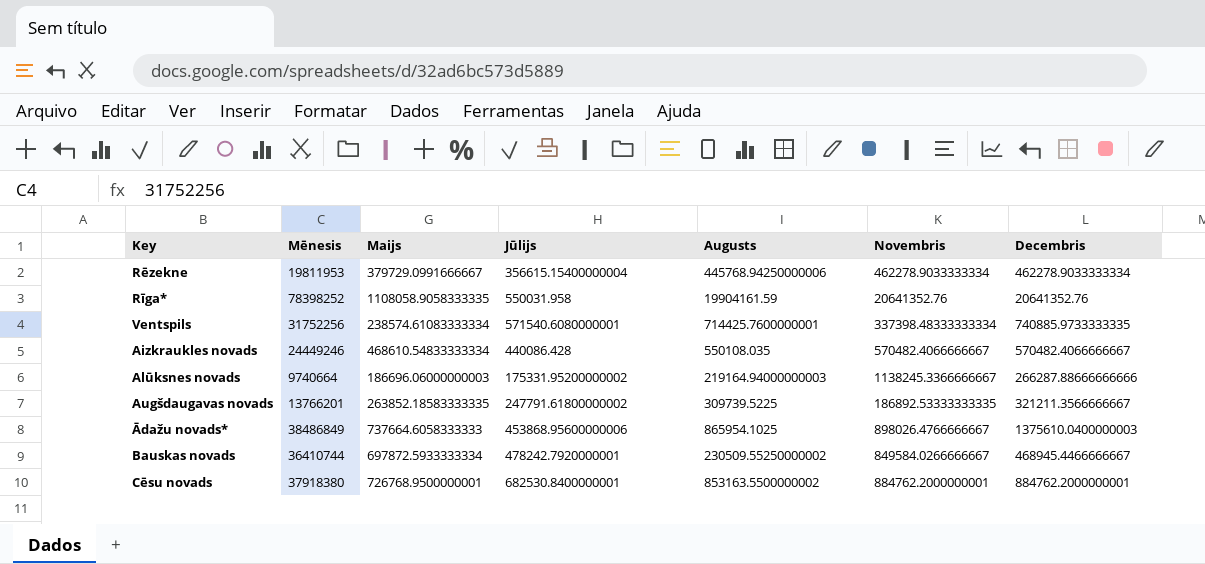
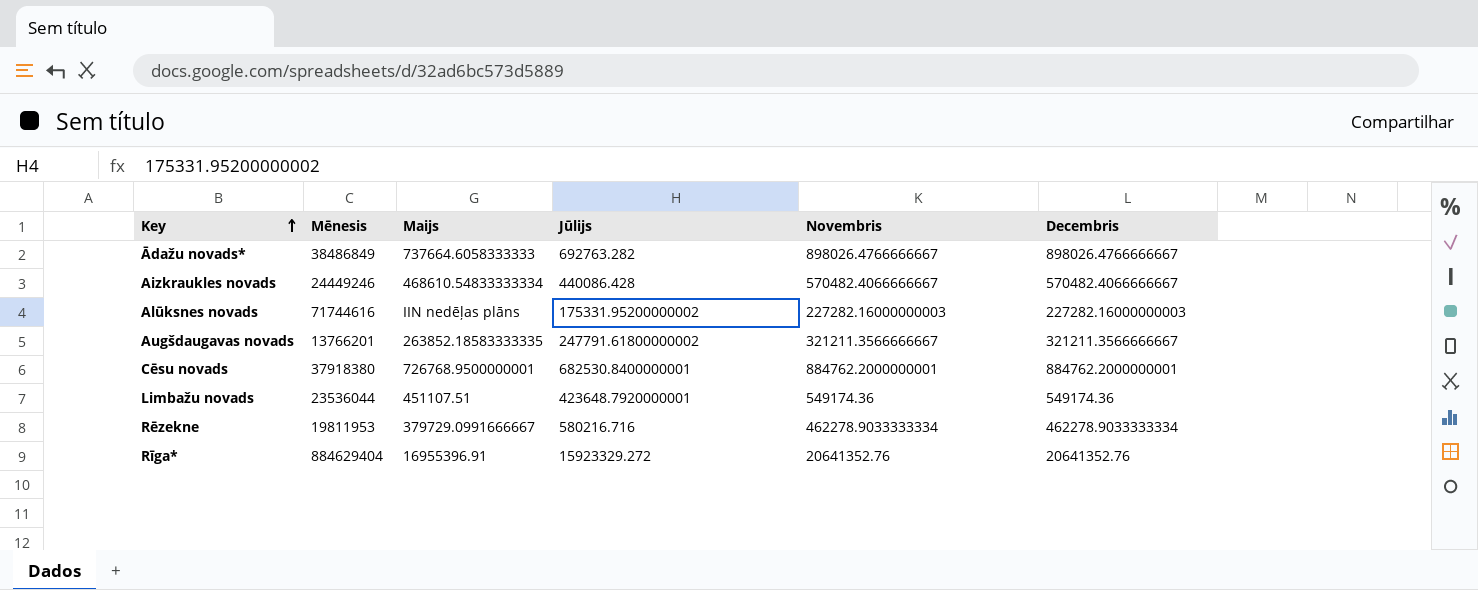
row order: none -> Key ascending
column Augusts | position: 5 -> none
row Ventspils: 31752256 | 238574.61083333334 | 571540.6080000001 | 714425.7600000001 | 337398.48333333334 | 740885.9733333335 -> none
row Bauskas novads: 36410744 | 697872.5933333334 | 478242.7920000001 | 230509.55250000002 | 849584.0266666667 | 468945.4466666667 -> none
Ādažu novads* | Jūlijs: 453868.95600000006 -> 692763.282
Ādažu novads* | Decembris: 1375610.0400000003 -> 898026.4766666667
Alūksnes novads | Mēnesis: 9740664 -> 71744616
Alūksnes novads | Maijs: 186696.06000000003 -> IIN nedēļas plāns
Alūksnes novads | Novembris: 1138245.3366666667 -> 227282.16000000003
Alūksnes novads | Decembris: 266287.88666666666 -> 227282.16000000003
Augšdaugavas novads | Novembris: 186892.53333333335 -> 321211.3566666667
row Limbažu novads: none -> 23536044 | 451107.51 | 423648.7920000001 | 549174.36 | 549174.36
Rēzekne | Jūlijs: 356615.15400000004 -> 580216.716
Rīga* | Mēnesis: 78398252 -> 884629404
Rīga* | Maijs: 1108058.9058333335 -> 16955396.91
Rīga* | Jūlijs: 550031.958 -> 15923329.272

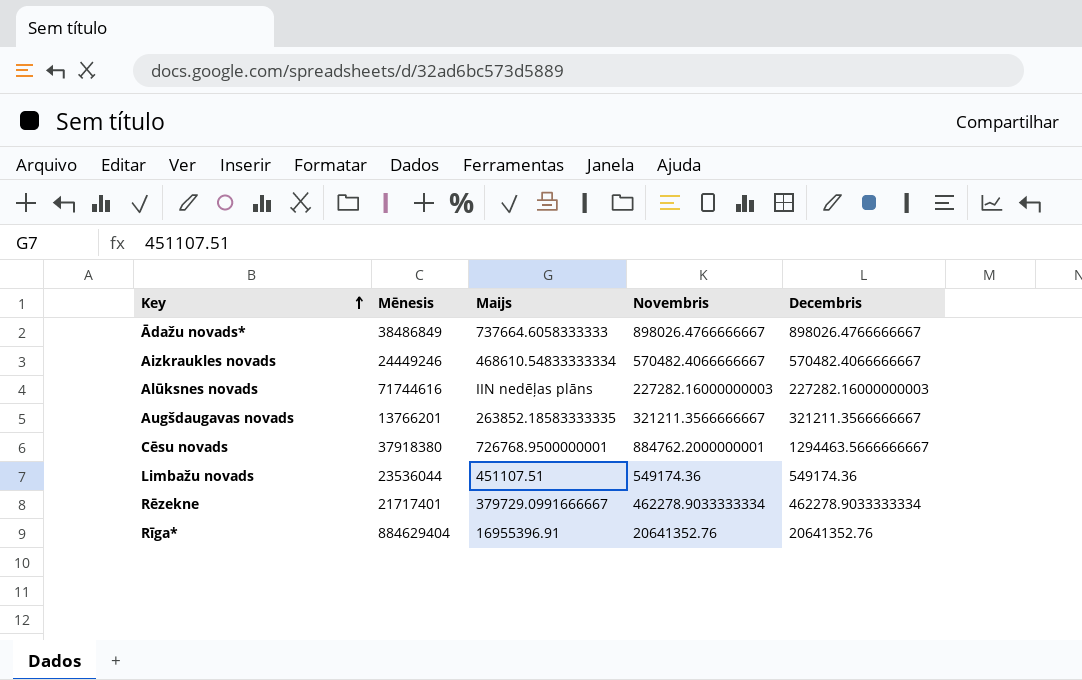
column Jūlijs | position: 4 -> none
Cēsu novads | Decembris: 884762.2000000001 -> 1294463.5666666667
Rēzekne | Mēnesis: 19811953 -> 21717401

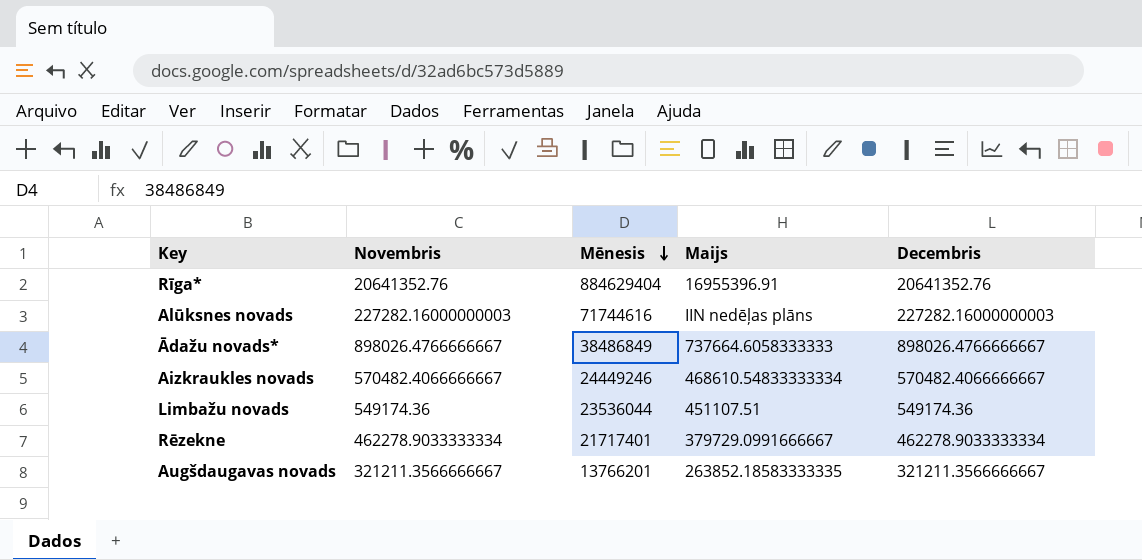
row order: Key ascending -> Mēnesis descending
column Novembris | position: 4 -> 2
row Cēsu novads: 37918380 | 726768.9500000001 | 884762.2000000001 | 1294463.5666666667 -> none

